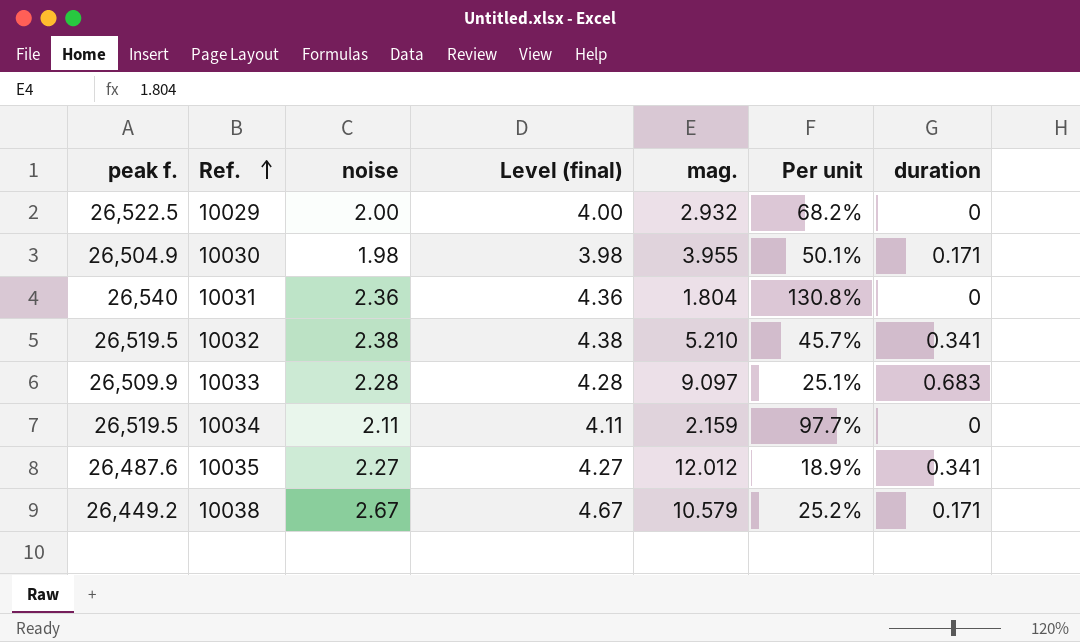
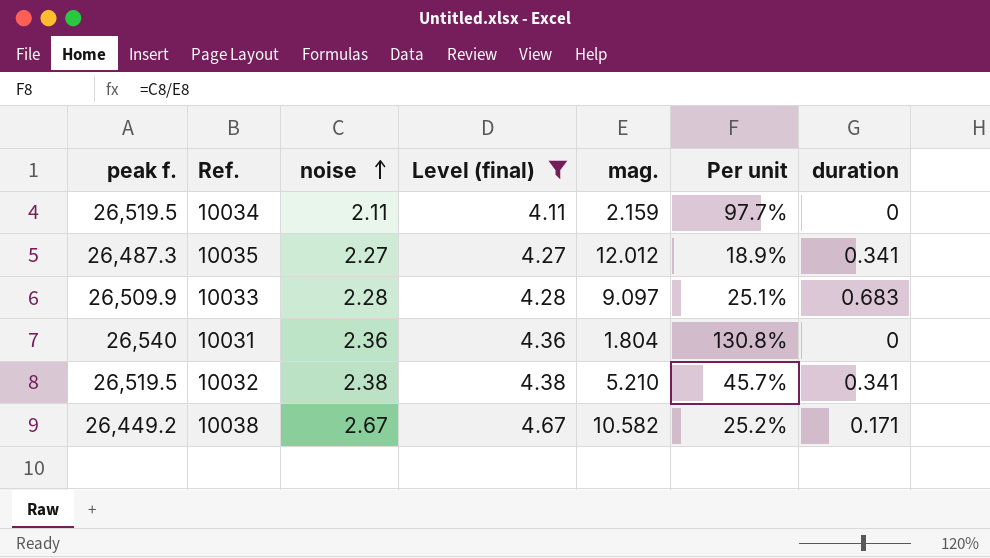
filter: none -> Level (final) >= 4.11
row order: Ref. ascending -> noise ascending
10035 | peak f.: 26,487.6 -> 26,487.3
10038 | mag.: 10.579 -> 10.582

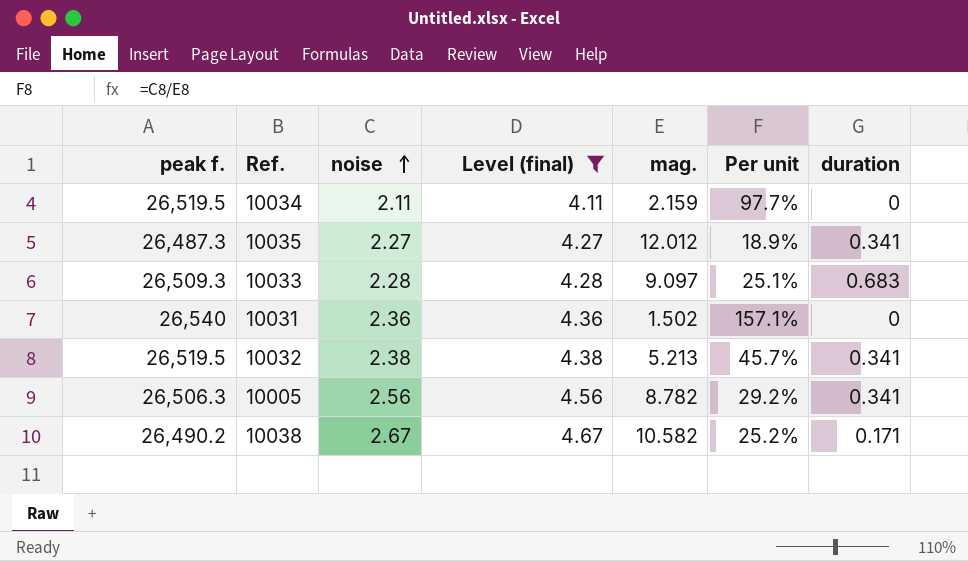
10033 | peak f.: 26,509.9 -> 26,509.3
10031 | mag.: 1.804 -> 1.502
10031 | Per unit: 130.8% -> 157.1%
10032 | mag.: 5.210 -> 5.213
row 10005: none -> 26,506.3 | 2.56 | 4.56 | 8.782 | 29.2% | 0.341
10038 | peak f.: 26,449.2 -> 26,490.2

